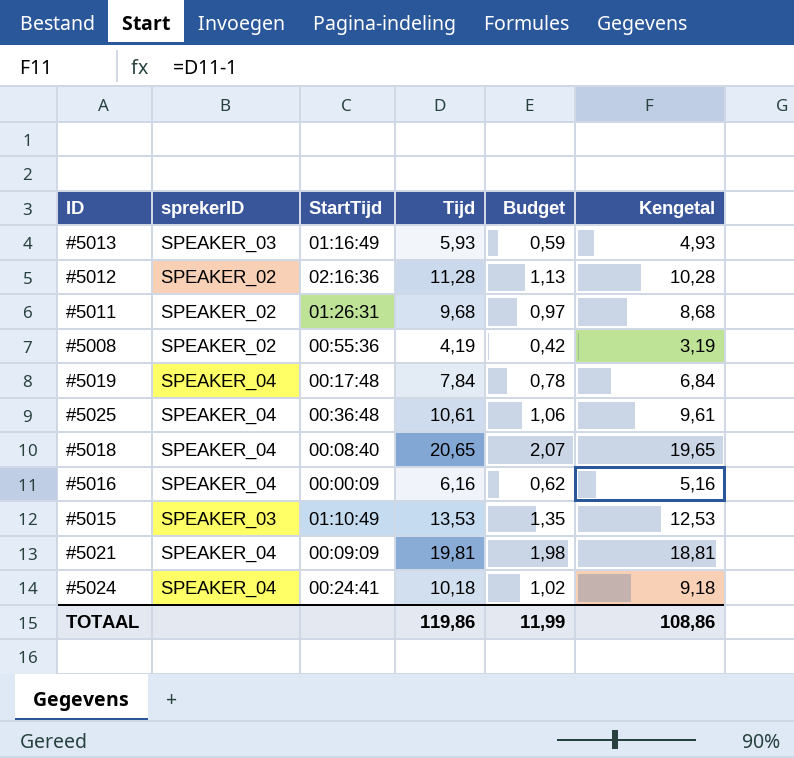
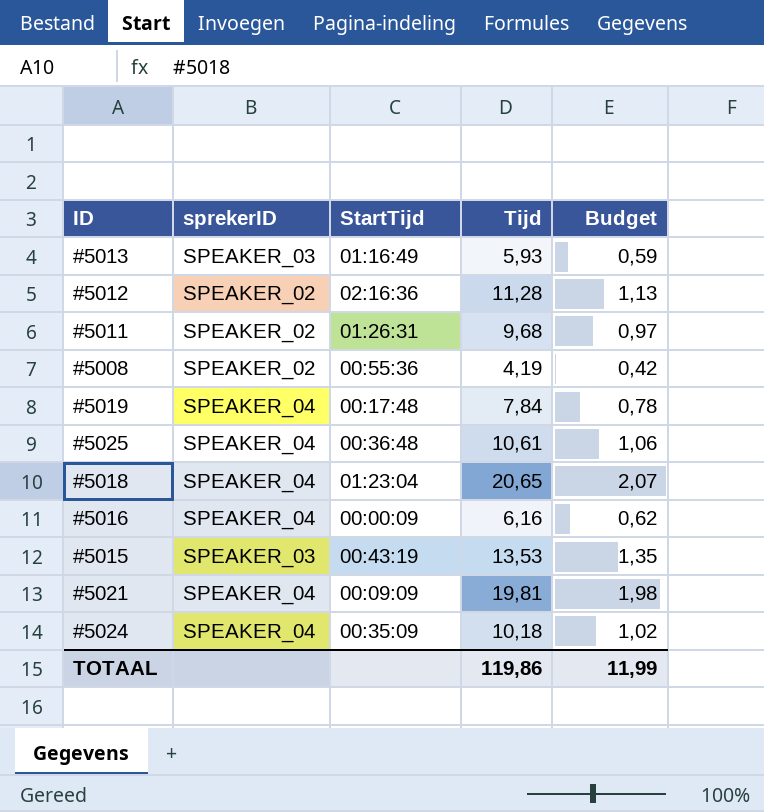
column Kengetal | formula: [Tijd] - 1 -> none
#5018 | StartTijd: 00:08:40 -> 01:23:04
#5015 | StartTijd: 01:10:49 -> 00:43:19
#5024 | StartTijd: 00:24:41 -> 00:35:09

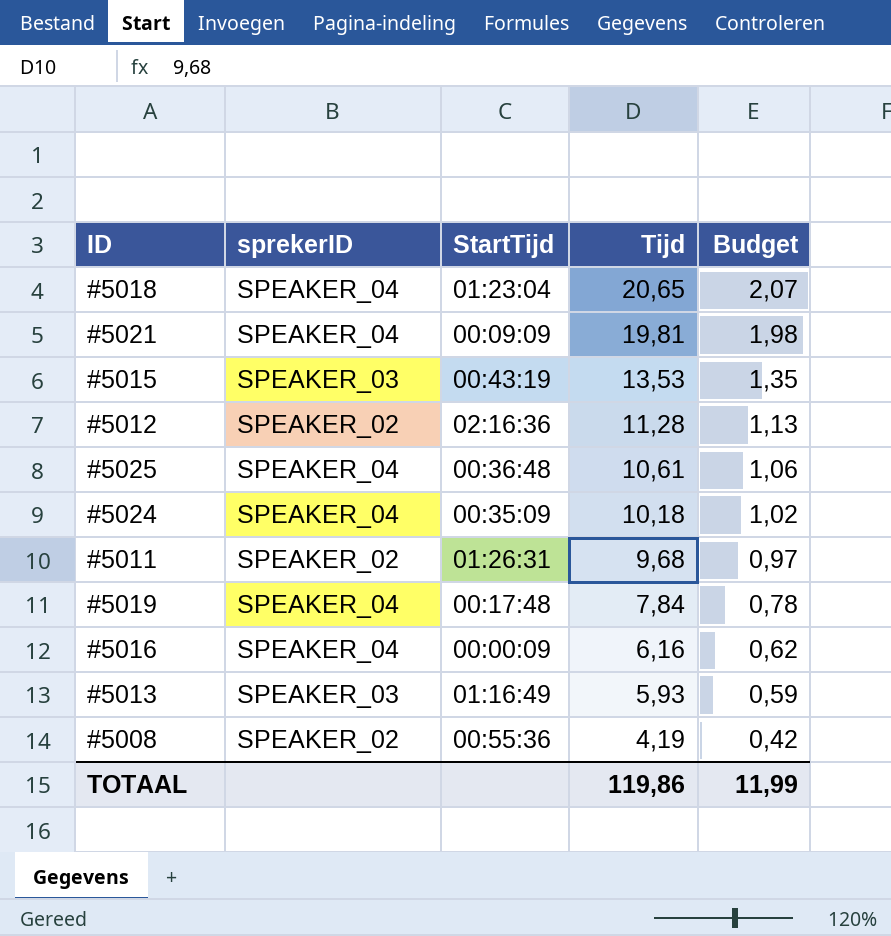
row order: none -> Tijd descending

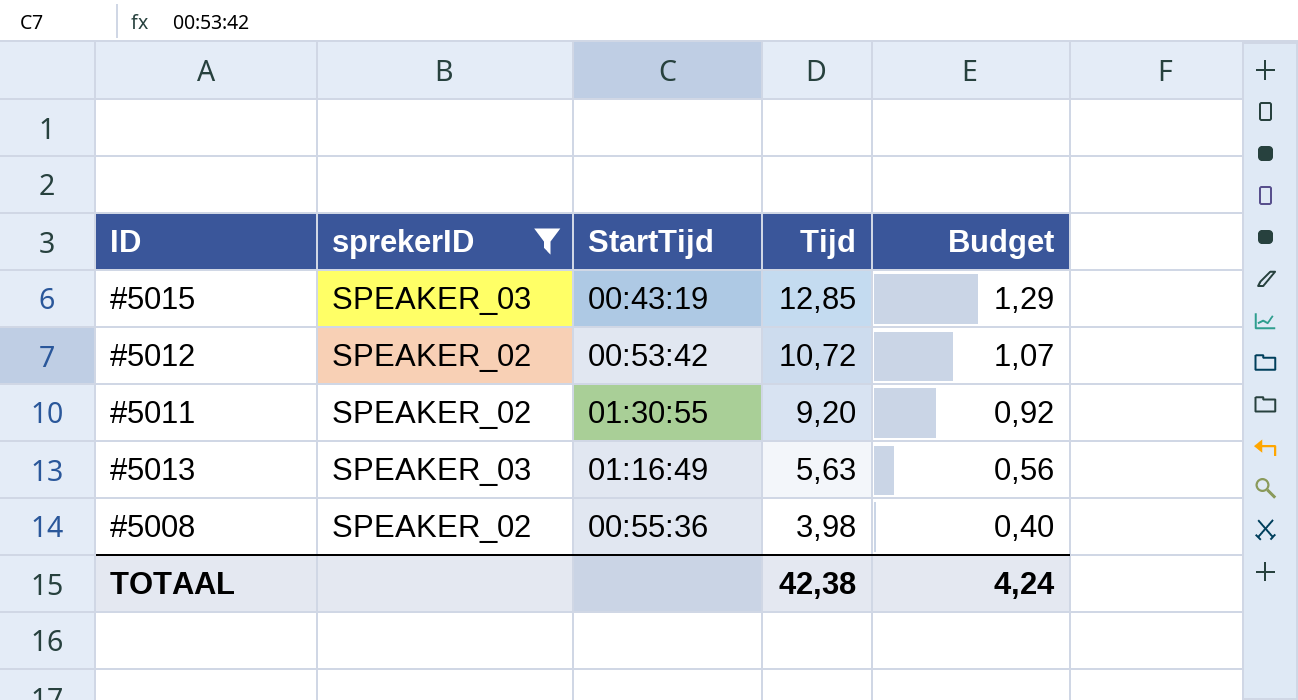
filter: none -> sprekerID != SPEAKER_04
#5015 | Tijd: 13,53 -> 12,85
#5015 | Budget: 1,35 -> 1,29
#5012 | StartTijd: 02:16:36 -> 00:53:42
#5012 | Tijd: 11,28 -> 10,72
#5012 | Budget: 1,13 -> 1,07
#5011 | StartTijd: 01:26:31 -> 01:30:55
#5011 | Tijd: 9,68 -> 9,20
#5011 | Budget: 0,97 -> 0,92
#5013 | Tijd: 5,93 -> 5,63
#5013 | Budget: 0,59 -> 0,56
#5008 | Tijd: 4,19 -> 3,98
#5008 | Budget: 0,42 -> 0,40
TOTAAL | Tijd: 119,86 -> 42,38
TOTAAL | Budget: 11,99 -> 4,24

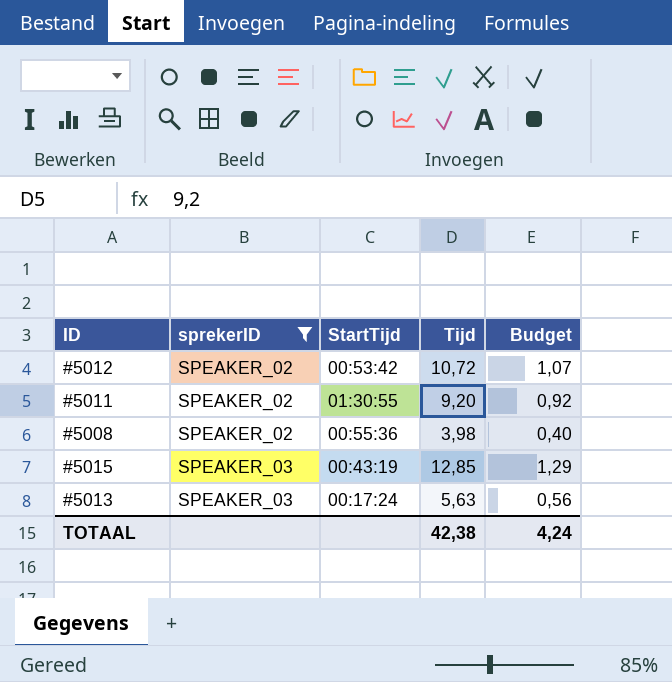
row order: Tijd descending -> sprekerID ascending
#5013 | StartTijd: 01:16:49 -> 00:17:24

